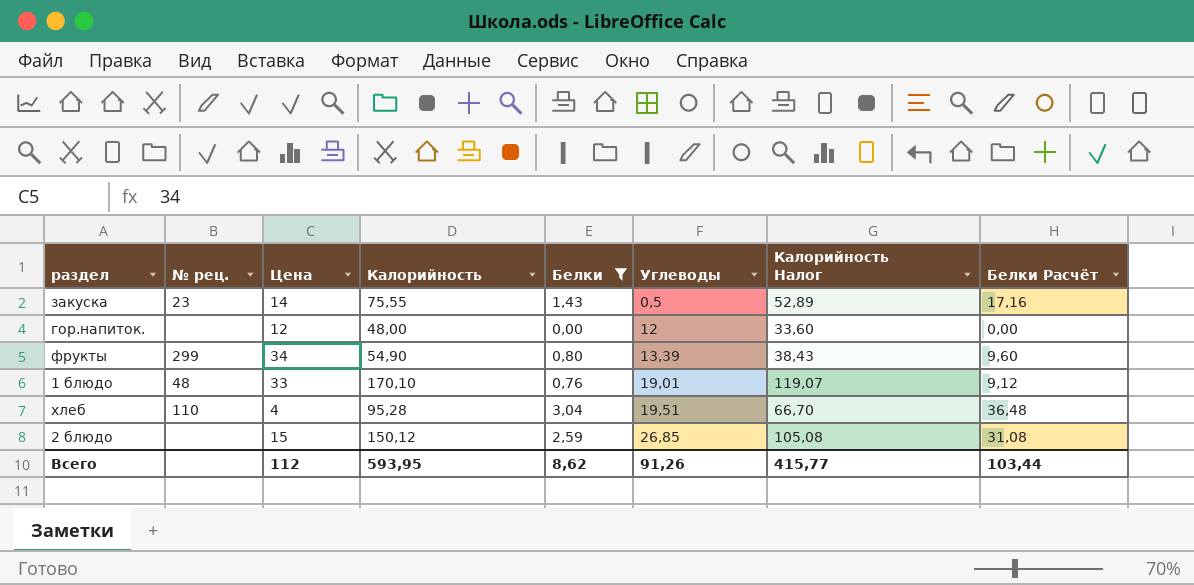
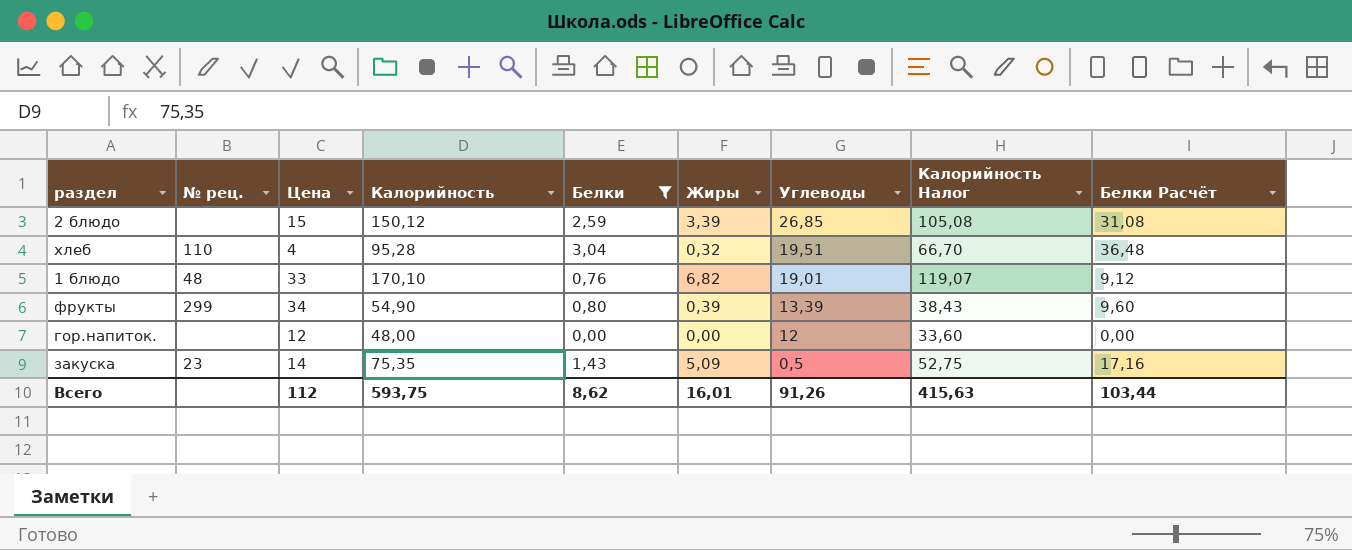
row order: Углеводы ascending -> Углеводы descending
column Жиры | position: none -> 6
закуска | Калорийность: 75,55 -> 75,35
закуска | Калорийность Налог: 52,89 -> 52,75
Всего | Калорийность: 593,95 -> 593,75
Всего | Калорийность Налог: 415,77 -> 415,63

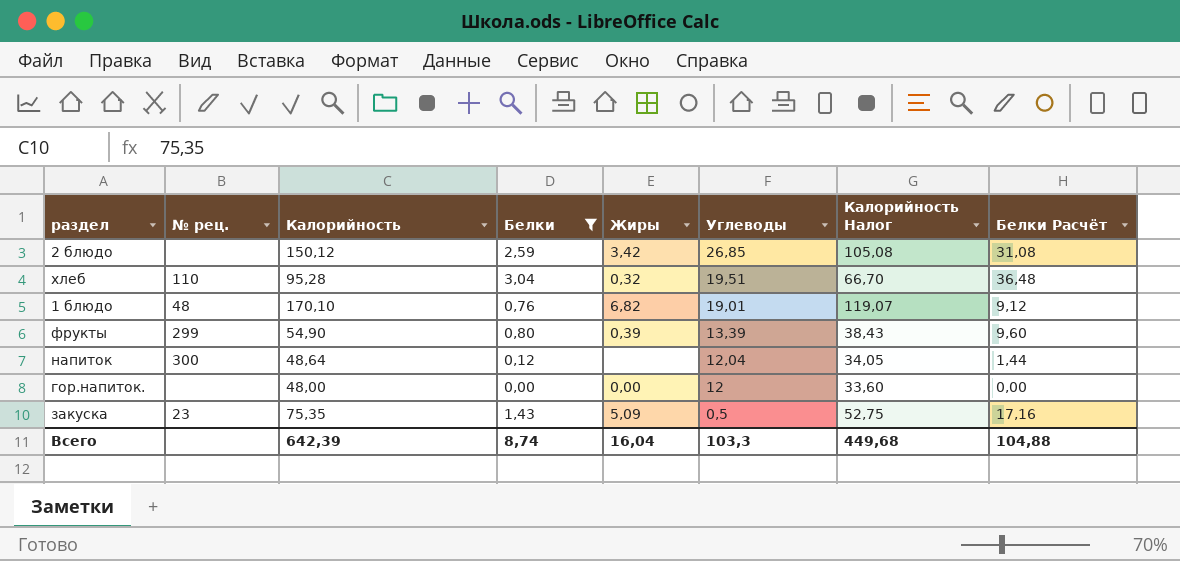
column Цена | position: 3 -> none
2 блюдо | Жиры: 3,39 -> 3,42
row напиток: none -> 300 | 48,64 | 0,12 | none | 12,04 | 34,05 | 1,44
Всего | Калорийность: 593,75 -> 642,39
Всего | Белки: 8,62 -> 8,74
Всего | Жиры: 16,01 -> 16,04
Всего | Углеводы: 91,26 -> 103,3
Всего | Калорийность Налог: 415,63 -> 449,68
Всего | Белки Расчёт: 103,44 -> 104,88

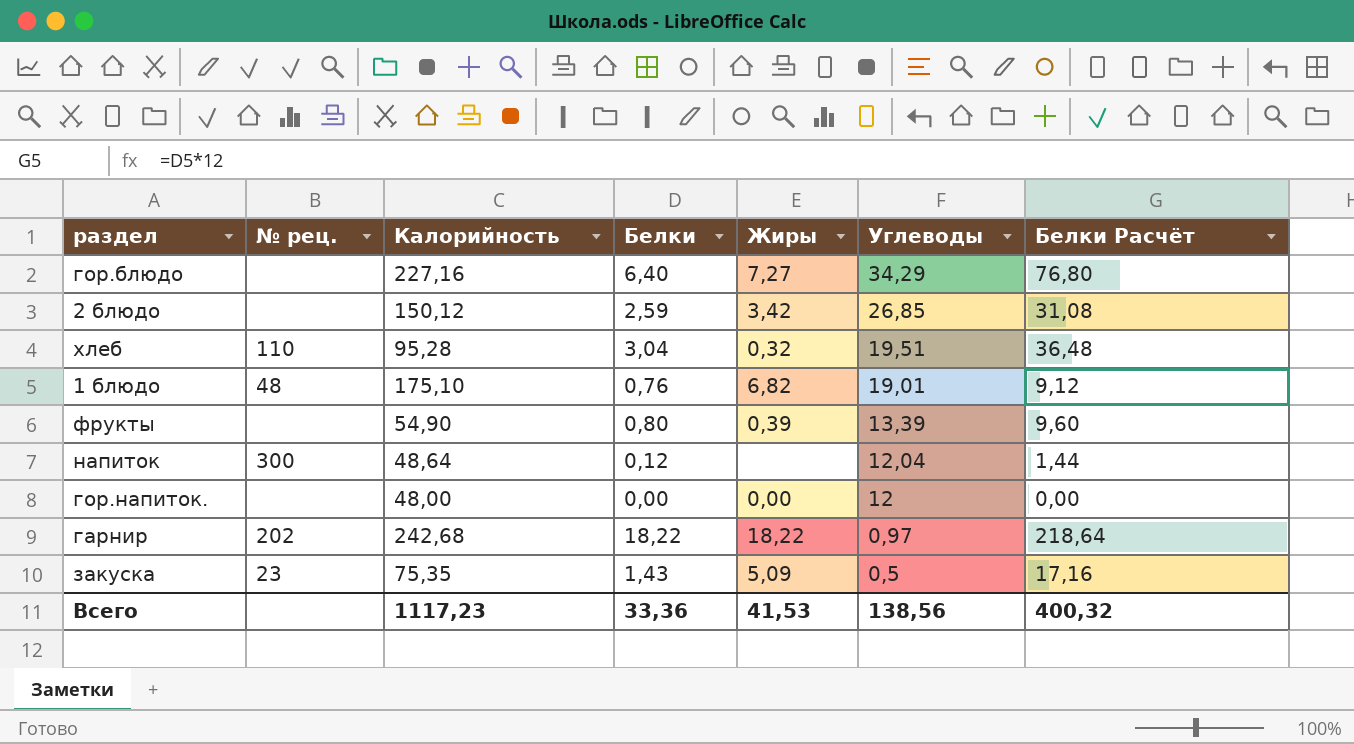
filter: Белки <= 3,04 -> none
column Калорийность Налог | formula: [Калорийность] * 0,7 -> none
1 блюдо | Калорийность: 170,10 -> 175,10
фрукты | № рец.: 299 -> none
Всего | Калорийность: 642,39 -> 1117,23
Всего | Белки: 8,74 -> 33,36
Всего | Жиры: 16,04 -> 41,53
Всего | Углеводы: 103,3 -> 138,56
Всего | Белки Расчёт: 104,88 -> 400,32

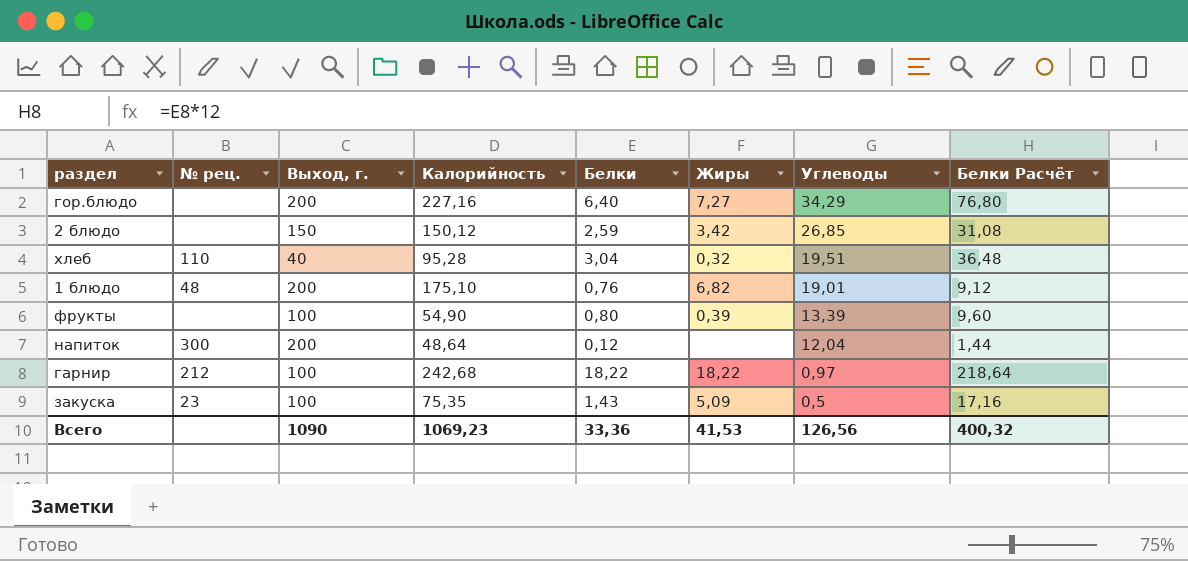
column Выход, г. | position: none -> 3
row гор.напиток.: none | 48,00 | 0,00 | 0,00 | 12 | 0,00 -> none
гарнир | № рец.: 202 -> 212
Всего | Калорийность: 1117,23 -> 1069,23
Всего | Углеводы: 138,56 -> 126,56

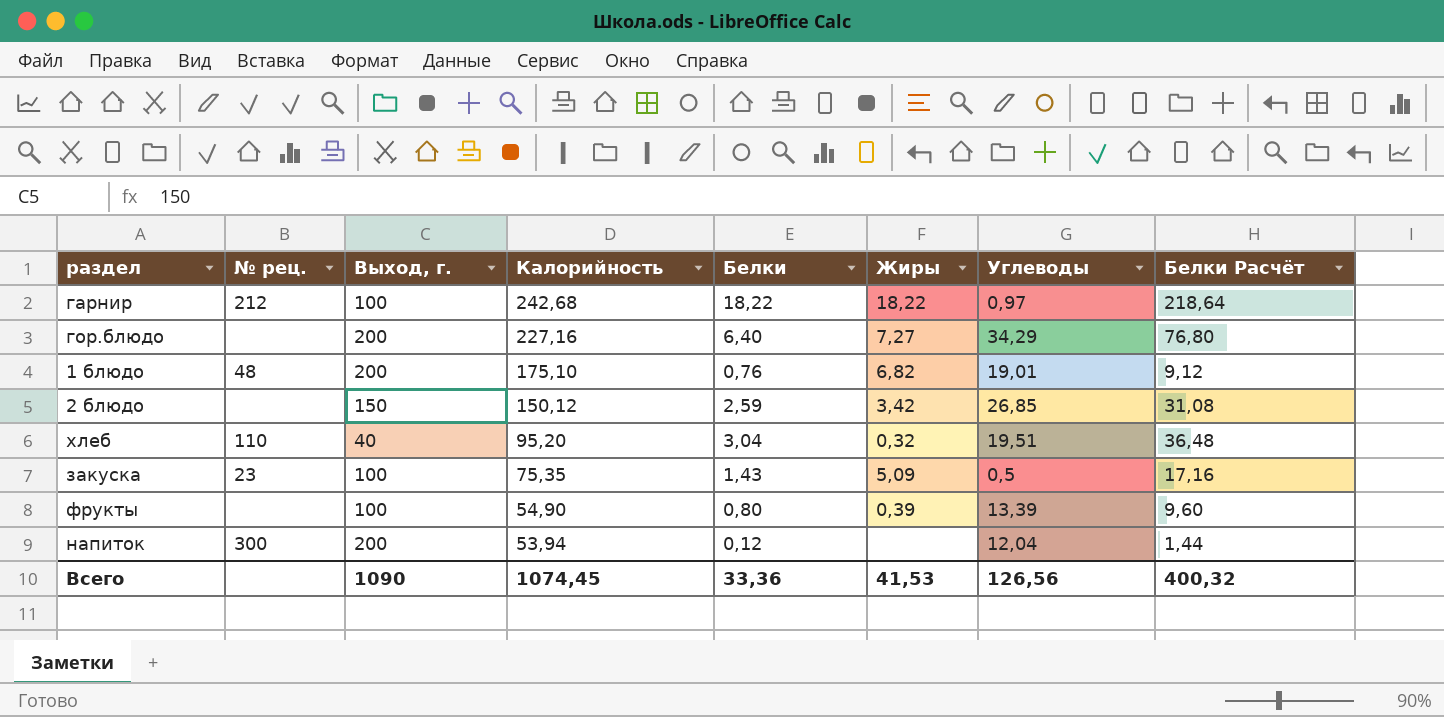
row order: Углеводы descending -> Калорийность descending
хлеб | Калорийность: 95,28 -> 95,20
напиток | Калорийность: 48,64 -> 53,94
Всего | Калорийность: 1069,23 -> 1074,45

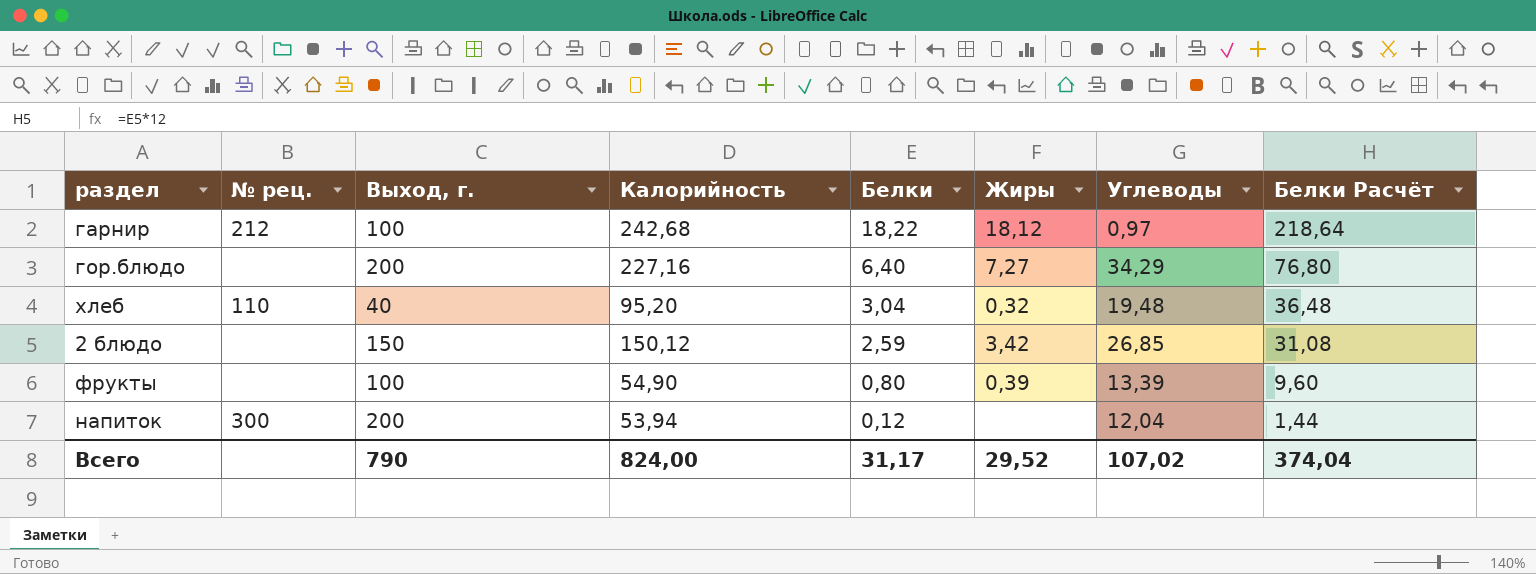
row order: Калорийность descending -> Белки descending
row 1 блюдо: 48 | 200 | 175,10 | 0,76 | 6,82 | 19,01 | 9,12 -> none
row закуска: 23 | 100 | 75,35 | 1,43 | 5,09 | 0,5 | 17,16 -> none
гарнир | Жиры: 18,22 -> 18,12
хлеб | Углеводы: 19,51 -> 19,48
Всего | Выход, г.: 1090 -> 790
Всего | Калорийность: 1074,45 -> 824,00
Всего | Белки: 33,36 -> 31,17
Всего | Жиры: 41,53 -> 29,52
Всего | Углеводы: 126,56 -> 107,02
Всего | Белки Расчёт: 400,32 -> 374,04

